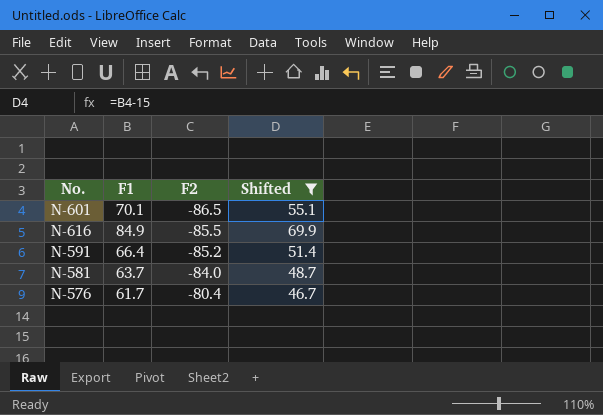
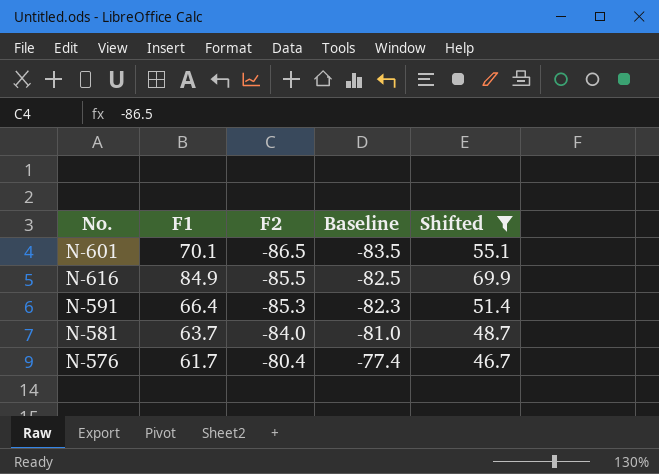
column Baseline | formula: none -> [F2] + 3
N-591 | F2: -85.2 -> -85.3

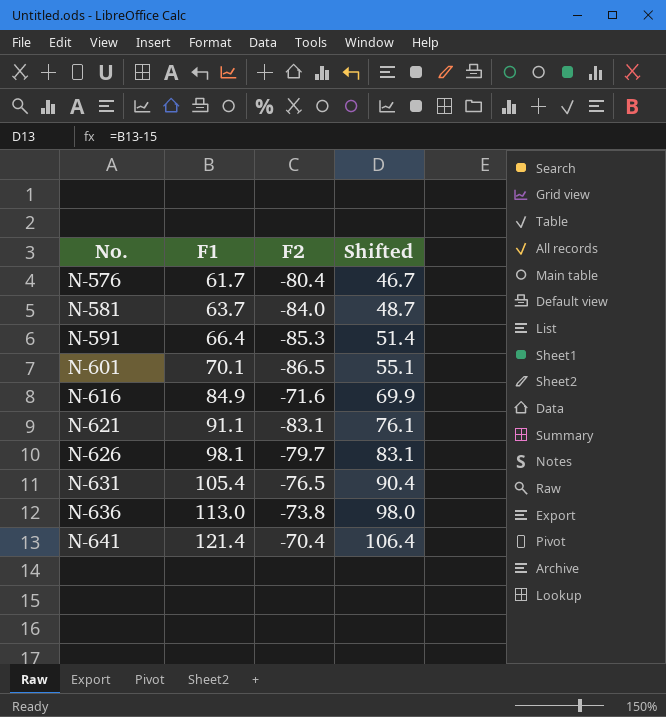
filter: Shifted <= 69.9 -> none
row order: F2 ascending -> No. ascending
column Baseline | formula: [F2] + 3 -> none
N-616 | F2: -85.5 -> -71.6

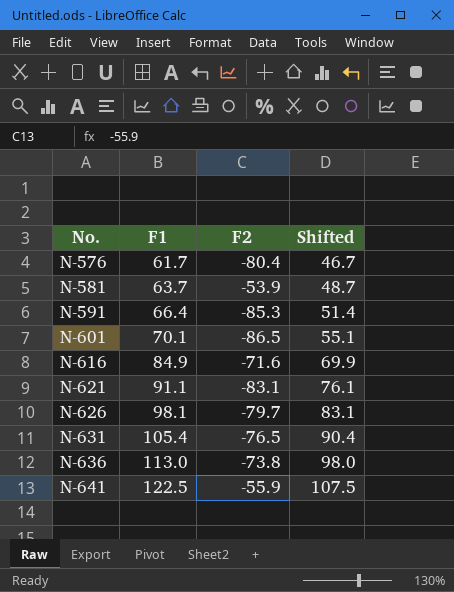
N-581 | F2: -84.0 -> -53.9
N-641 | F1: 121.4 -> 122.5
N-641 | F2: -70.4 -> -55.9
N-641 | Shifted: 106.4 -> 107.5

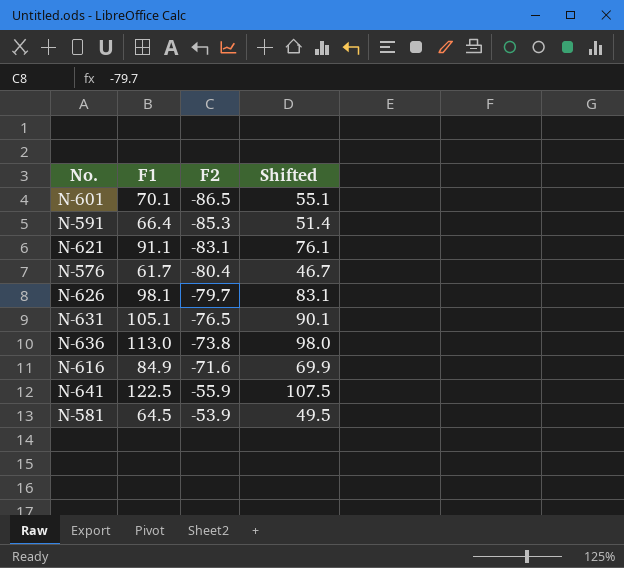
row order: No. ascending -> F2 ascending
N-631 | F1: 105.4 -> 105.1
N-631 | Shifted: 90.4 -> 90.1
N-581 | F1: 63.7 -> 64.5
N-581 | Shifted: 48.7 -> 49.5

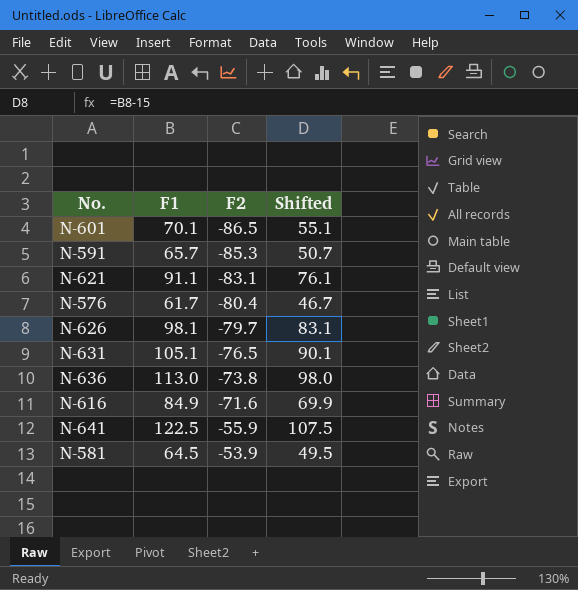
N-591 | F1: 66.4 -> 65.7
N-591 | Shifted: 51.4 -> 50.7

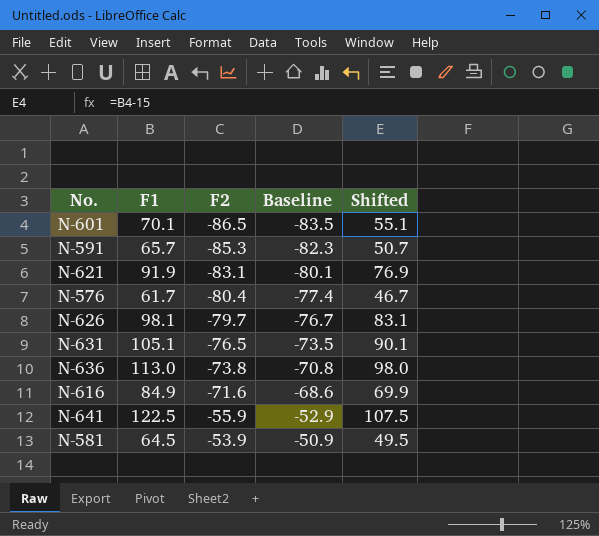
column Baseline | formula: none -> [F2] + 3
N-621 | F1: 91.1 -> 91.9
N-621 | Shifted: 76.1 -> 76.9

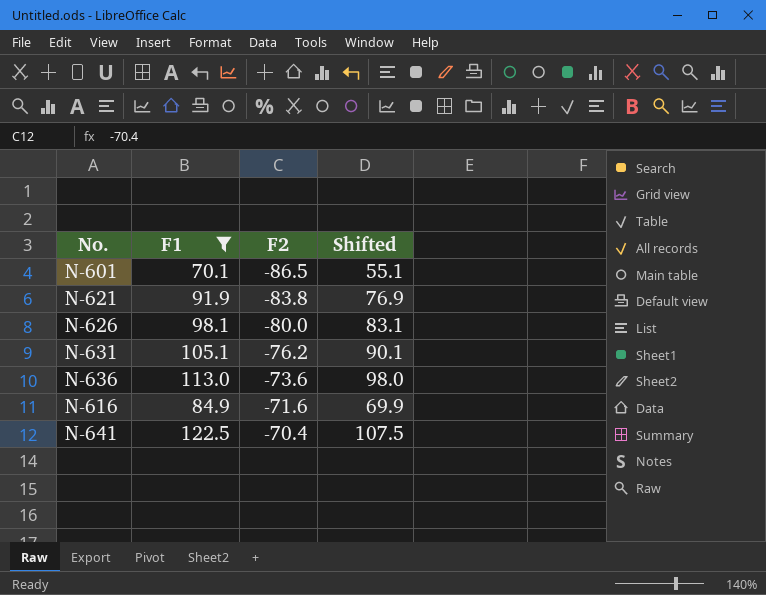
filter: none -> F1 >= 70.1
column Baseline | formula: [F2] + 3 -> none
N-621 | F2: -83.1 -> -83.8
N-626 | F2: -79.7 -> -80.0
N-631 | F2: -76.5 -> -76.2
N-636 | F2: -73.8 -> -73.6
N-641 | F2: -55.9 -> -70.4

